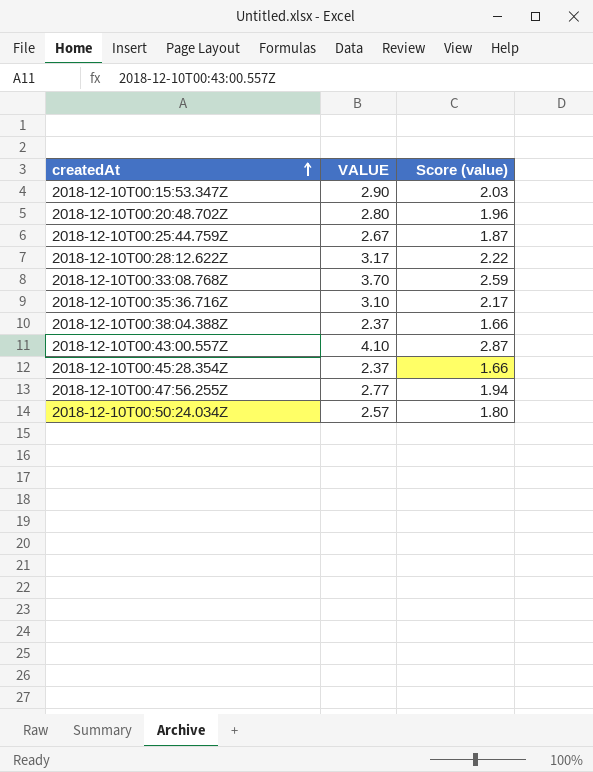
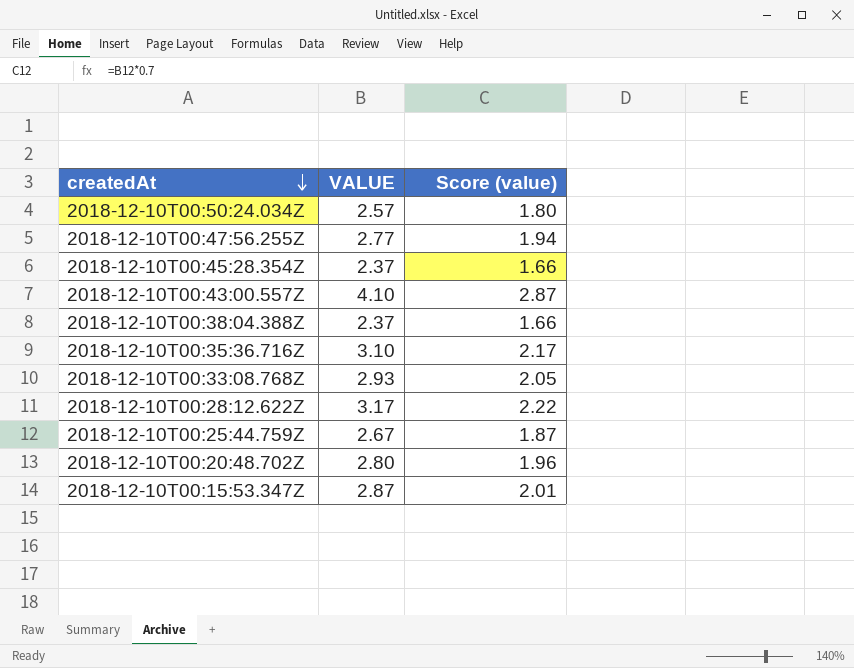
row order: createdAt ascending -> createdAt descending
2018-12-10T00:33:08.768Z | VALUE: 3.70 -> 2.93
2018-12-10T00:33:08.768Z | Score (value): 2.59 -> 2.05
2018-12-10T00:15:53.347Z | VALUE: 2.90 -> 2.87
2018-12-10T00:15:53.347Z | Score (value): 2.03 -> 2.01

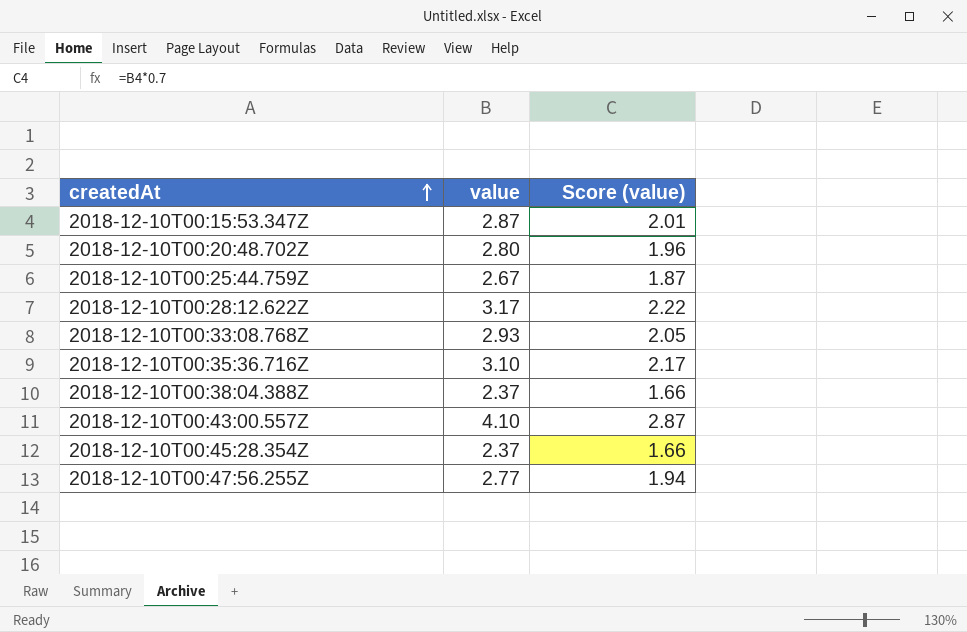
row order: createdAt descending -> createdAt ascending
column name: VALUE -> value
row 2018-12-10T00:50:24.034Z: 2.57 | 1.80 -> none

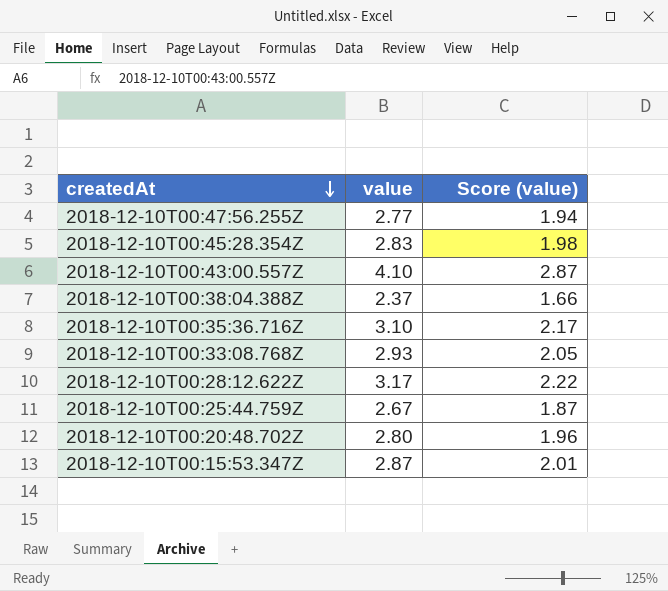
row order: createdAt ascending -> createdAt descending
2018-12-10T00:45:28.354Z | value: 2.37 -> 2.83
2018-12-10T00:45:28.354Z | Score (value): 1.66 -> 1.98

